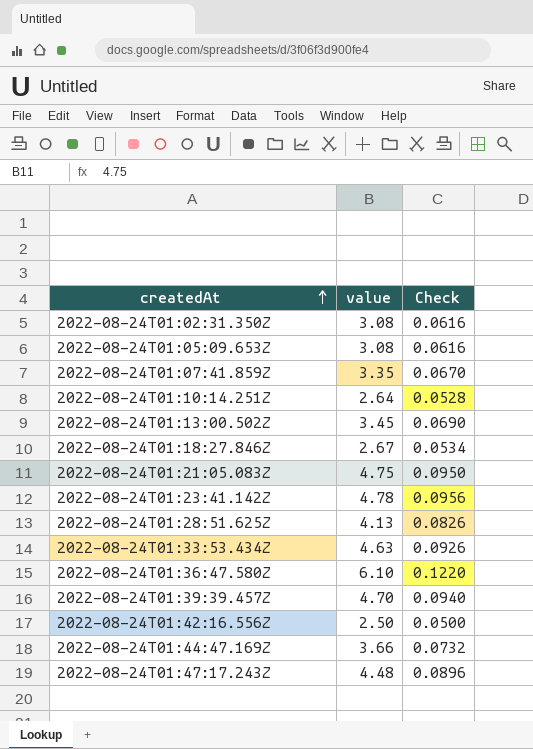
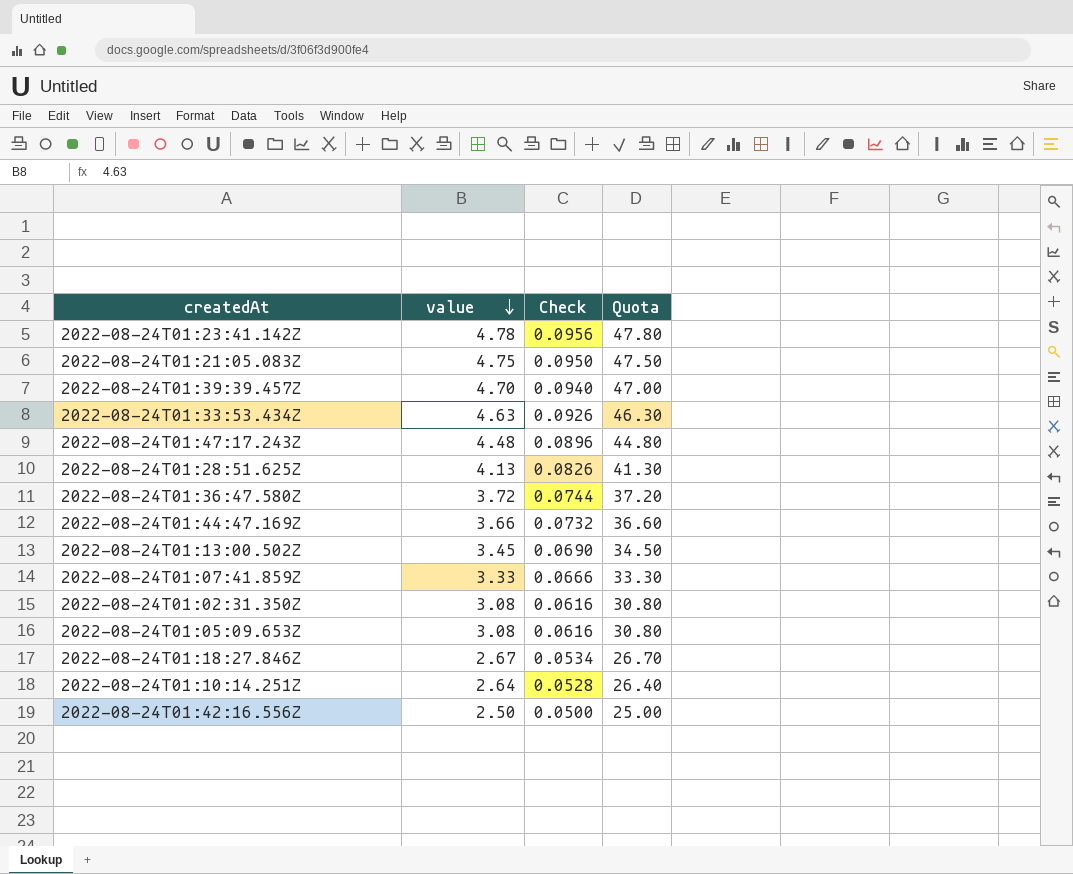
row order: createdAt ascending -> value descending
column Quota | formula: none -> [value] * 10
2022-08-24T01:36:47.580Z | value: 6.10 -> 3.72
2022-08-24T01:36:47.580Z | Check: 0.1220 -> 0.0744
2022-08-24T01:07:41.859Z | value: 3.35 -> 3.33
2022-08-24T01:07:41.859Z | Check: 0.0670 -> 0.0666

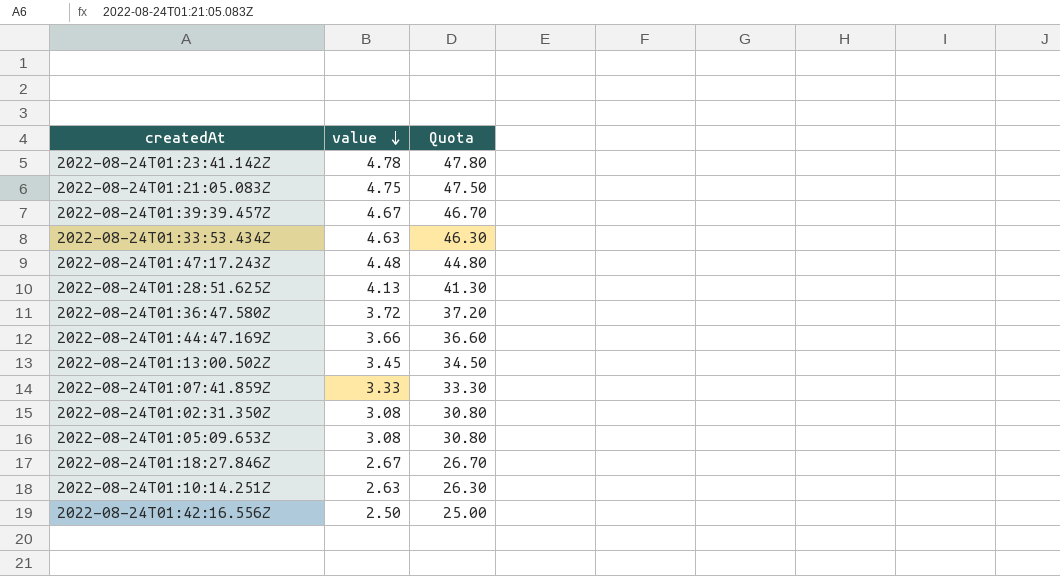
column Check | formula: [value] * 0.02 -> none
2022-08-24T01:39:39.457Z | value: 4.70 -> 4.67
2022-08-24T01:39:39.457Z | Quota: 47.00 -> 46.70
2022-08-24T01:10:14.251Z | value: 2.64 -> 2.63
2022-08-24T01:10:14.251Z | Quota: 26.40 -> 26.30

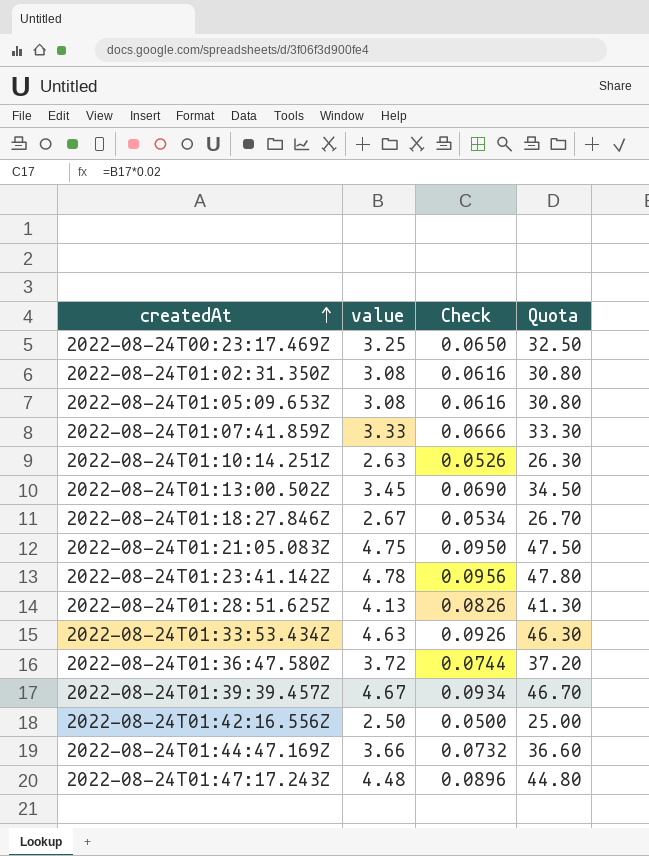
row order: value descending -> createdAt ascending
column Check | formula: none -> [value] * 0.02
row 2022-08-24T00:23:17.469Z: none -> 3.25 | 0.0650 | 32.50

